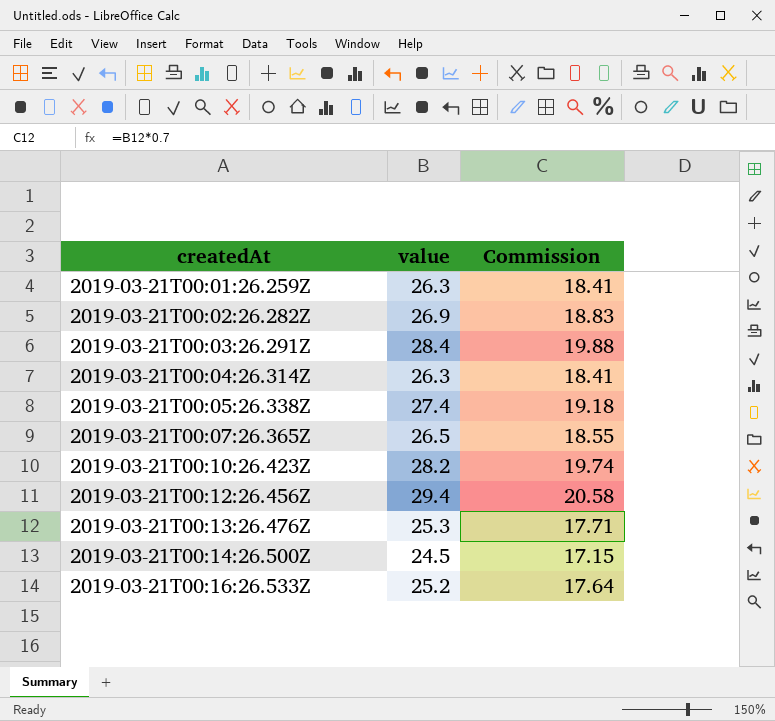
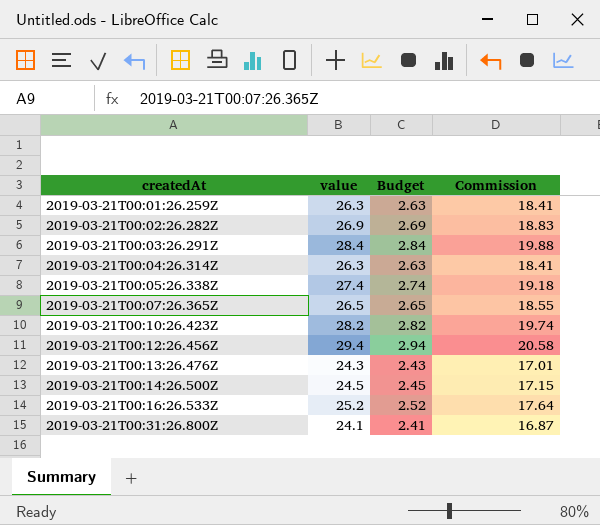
column Budget | formula: none -> [value] * 0.1
2019-03-21T00:13:26.476Z | value: 25.3 -> 24.3
2019-03-21T00:13:26.476Z | Commission: 17.71 -> 17.01
row 2019-03-21T00:31:26.800Z: none -> 24.1 | 2.41 | 16.87

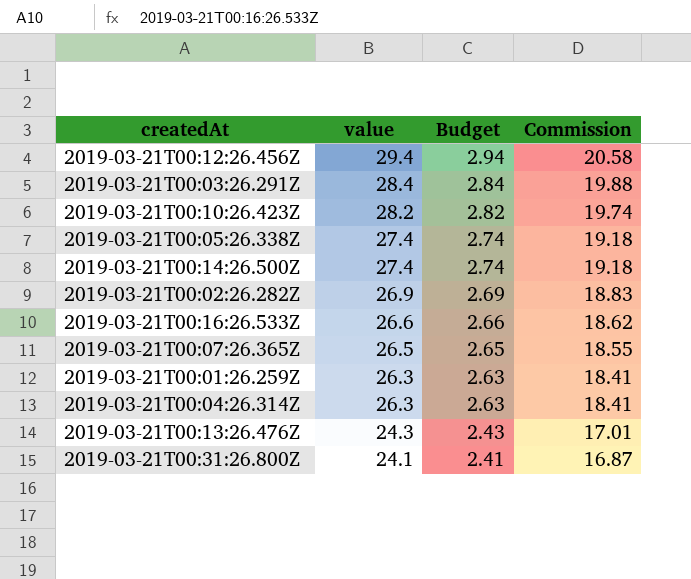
row order: createdAt ascending -> value descending
2019-03-21T00:14:26.500Z | value: 24.5 -> 27.4
2019-03-21T00:14:26.500Z | Budget: 2.45 -> 2.74
2019-03-21T00:14:26.500Z | Commission: 17.15 -> 19.18
2019-03-21T00:16:26.533Z | value: 25.2 -> 26.6
2019-03-21T00:16:26.533Z | Budget: 2.52 -> 2.66
2019-03-21T00:16:26.533Z | Commission: 17.64 -> 18.62

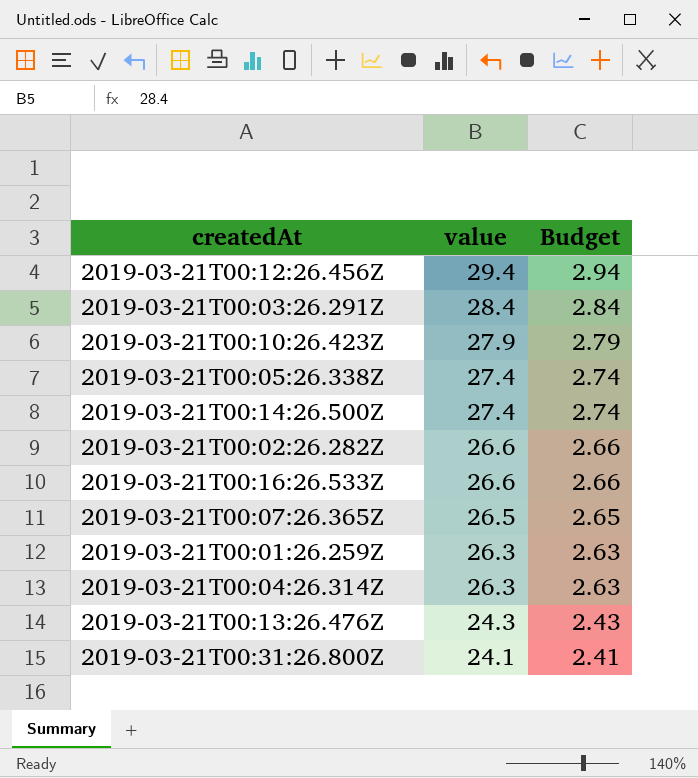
column Commission | formula: [value] * 0.7 -> none
2019-03-21T00:10:26.423Z | value: 28.2 -> 27.9
2019-03-21T00:10:26.423Z | Budget: 2.82 -> 2.79
2019-03-21T00:02:26.282Z | value: 26.9 -> 26.6
2019-03-21T00:02:26.282Z | Budget: 2.69 -> 2.66

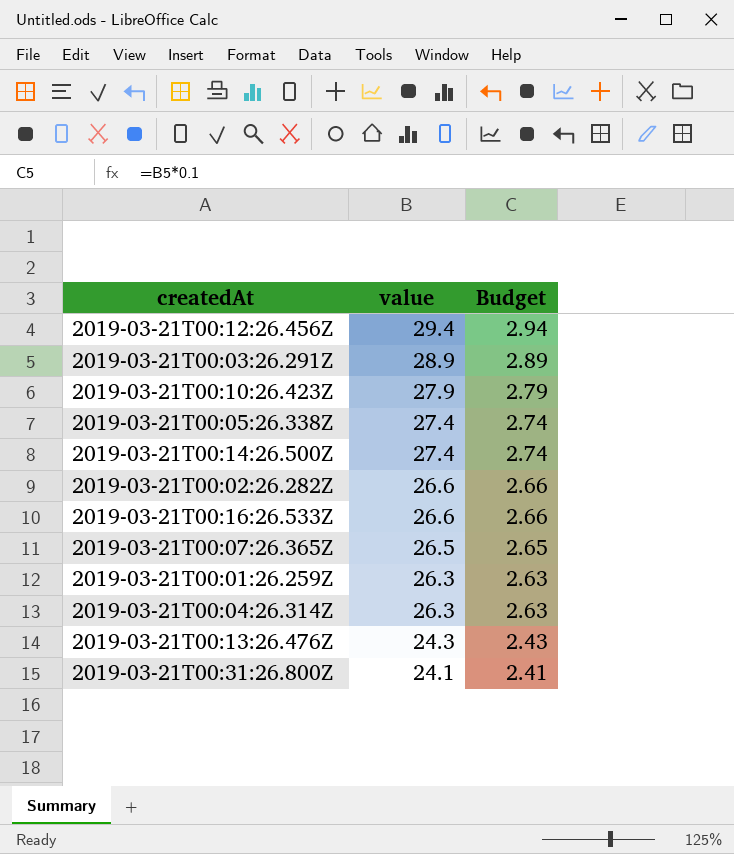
2019-03-21T00:03:26.291Z | value: 28.4 -> 28.9
2019-03-21T00:03:26.291Z | Budget: 2.84 -> 2.89

